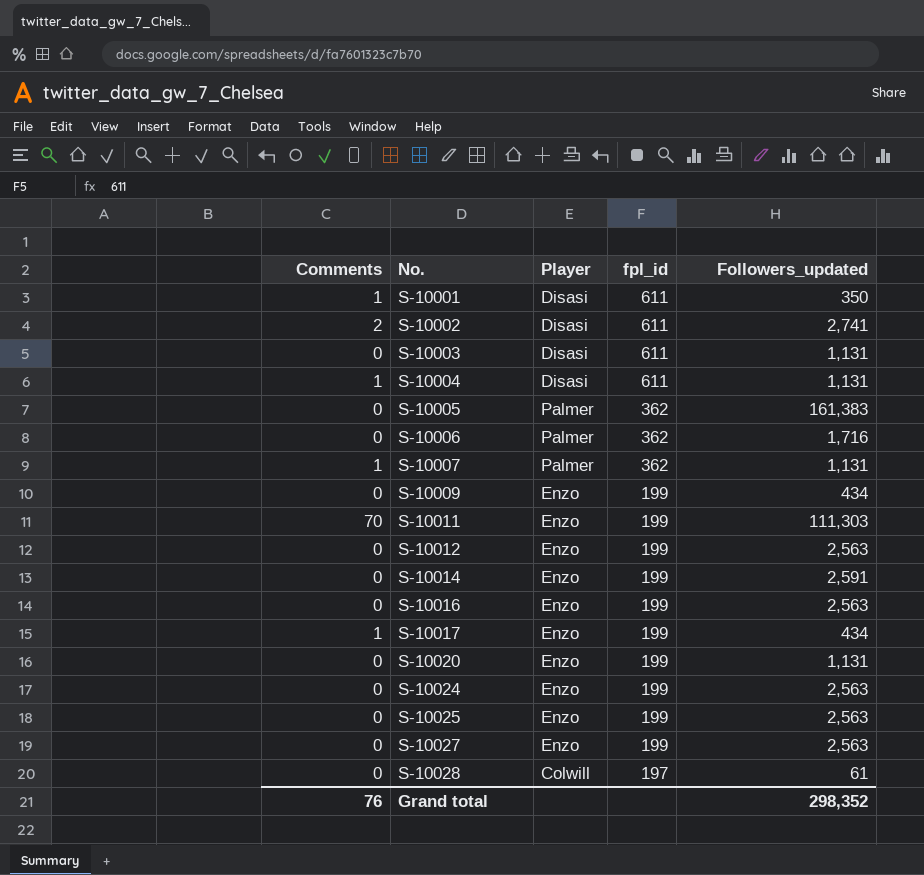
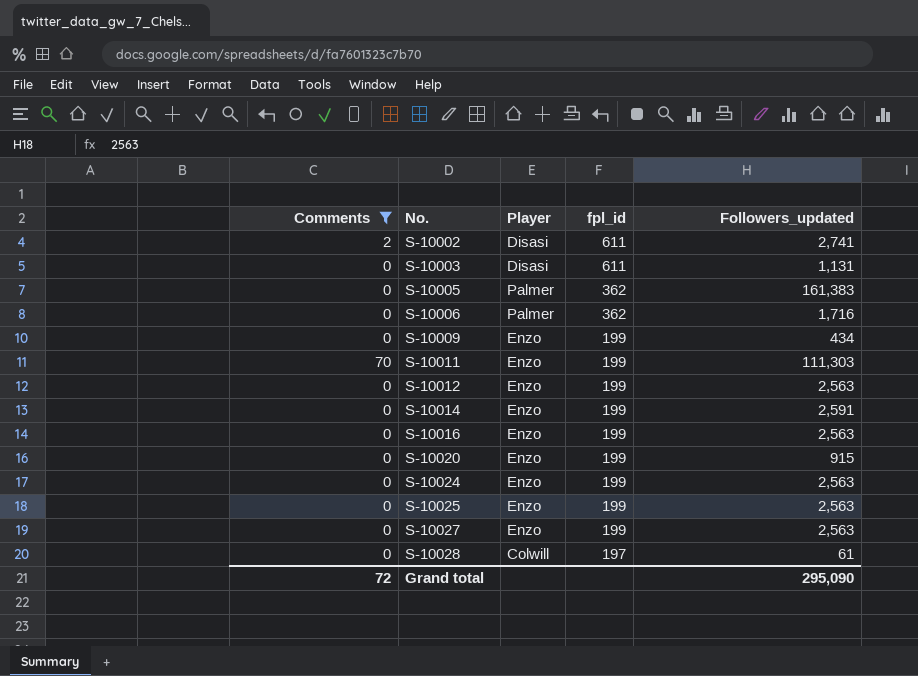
filter: none -> Comments != 1
S-10020 | Followers_updated: 1,131 -> 915
Grand total | Comments: 76 -> 72
Grand total | Followers_updated: 298,352 -> 295,090

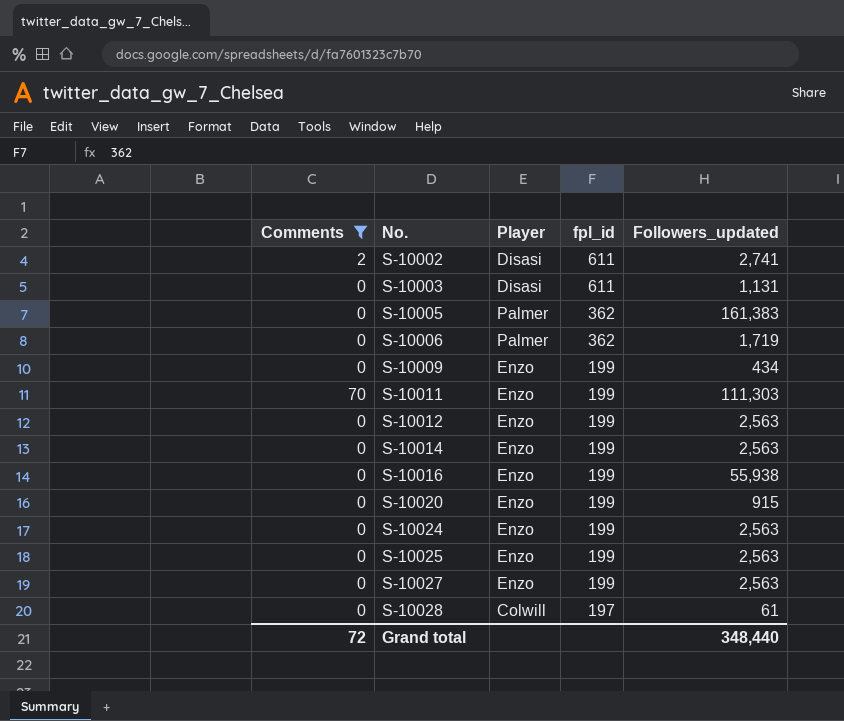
S-10006 | Followers_updated: 1,716 -> 1,719
S-10014 | Followers_updated: 2,591 -> 2,563
S-10016 | Followers_updated: 2,563 -> 55,938
Grand total | Followers_updated: 295,090 -> 348,440

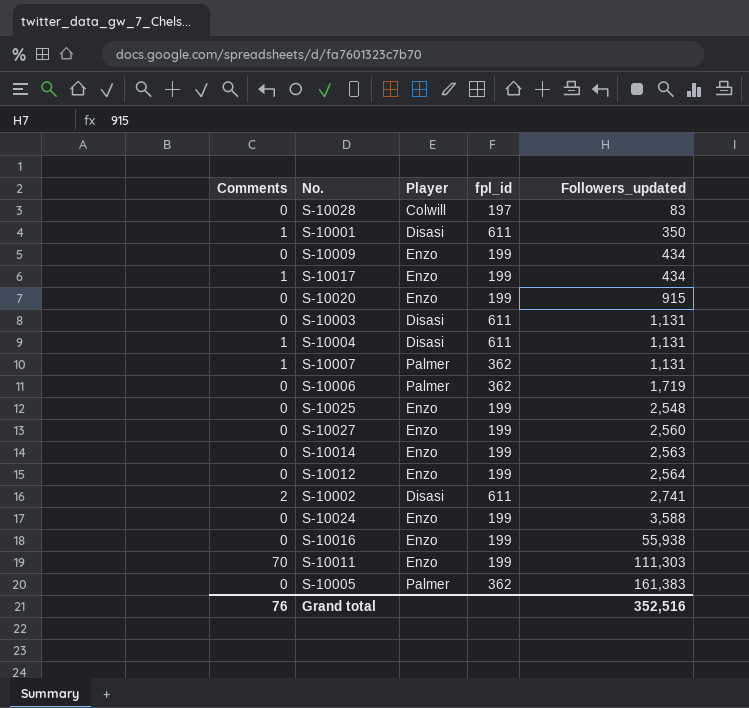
filter: Comments != 1 -> none
row order: No. ascending -> Followers_updated ascending
S-10028 | Followers_updated: 61 -> 83
S-10025 | Followers_updated: 2,563 -> 2,548
S-10027 | Followers_updated: 2,563 -> 2,560
S-10012 | Followers_updated: 2,563 -> 2,564
S-10024 | Followers_updated: 2,563 -> 3,588
Grand total | Comments: 72 -> 76
Grand total | Followers_updated: 348,440 -> 352,516

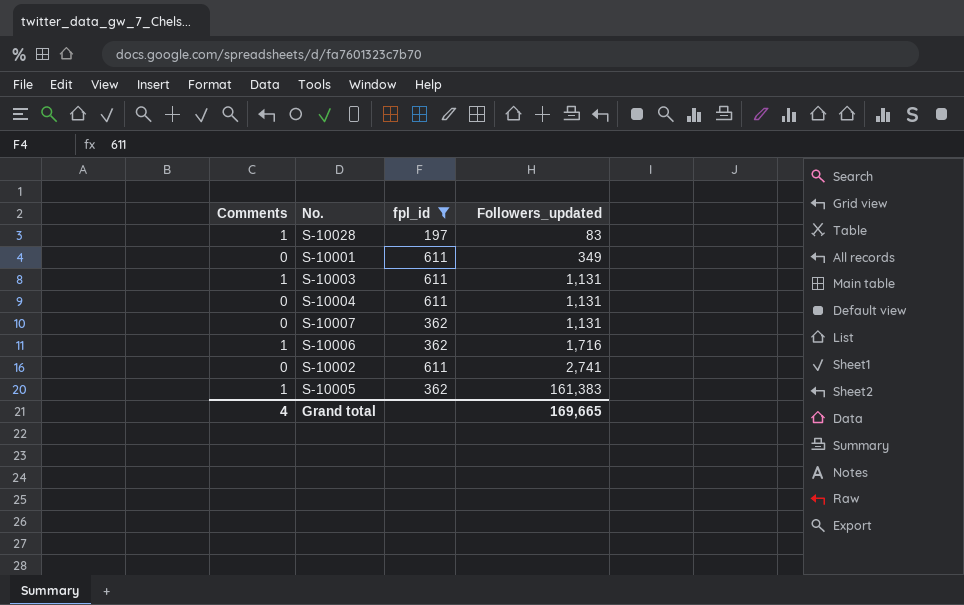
filter: none -> fpl_id != 199
column Player | position: 3 -> none
S-10028 | Comments: 0 -> 1
S-10001 | Comments: 1 -> 0
S-10001 | Followers_updated: 350 -> 349
S-10003 | Comments: 0 -> 1
S-10004 | Comments: 1 -> 0
S-10007 | Comments: 1 -> 0
S-10006 | Comments: 0 -> 1
S-10006 | Followers_updated: 1,719 -> 1,716
S-10002 | Comments: 2 -> 0
S-10005 | Comments: 0 -> 1
Grand total | Comments: 76 -> 4
Grand total | Followers_updated: 352,516 -> 169,665

